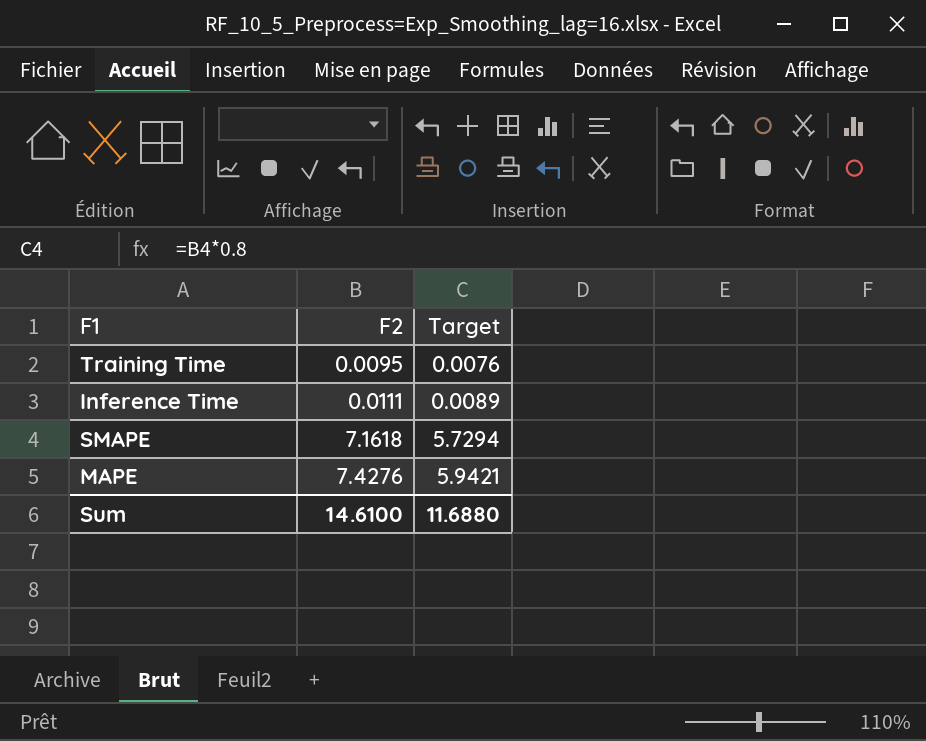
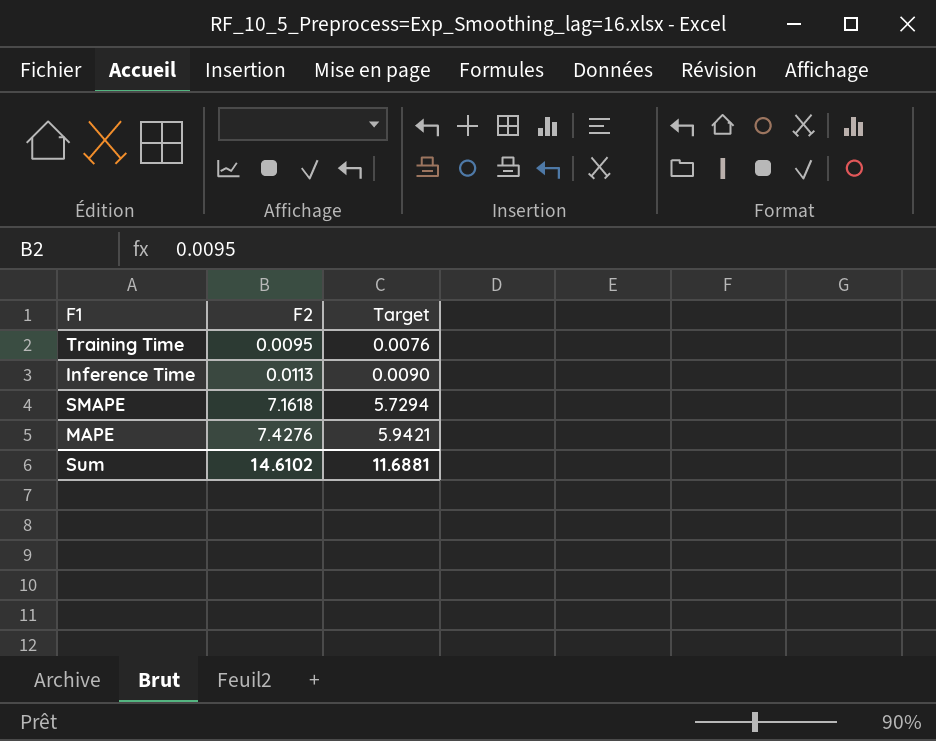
Inference Time | F2: 0.0111 -> 0.0113
Inference Time | Target: 0.0089 -> 0.0090
Sum | F2: 14.6100 -> 14.6102
Sum | Target: 11.6880 -> 11.6881

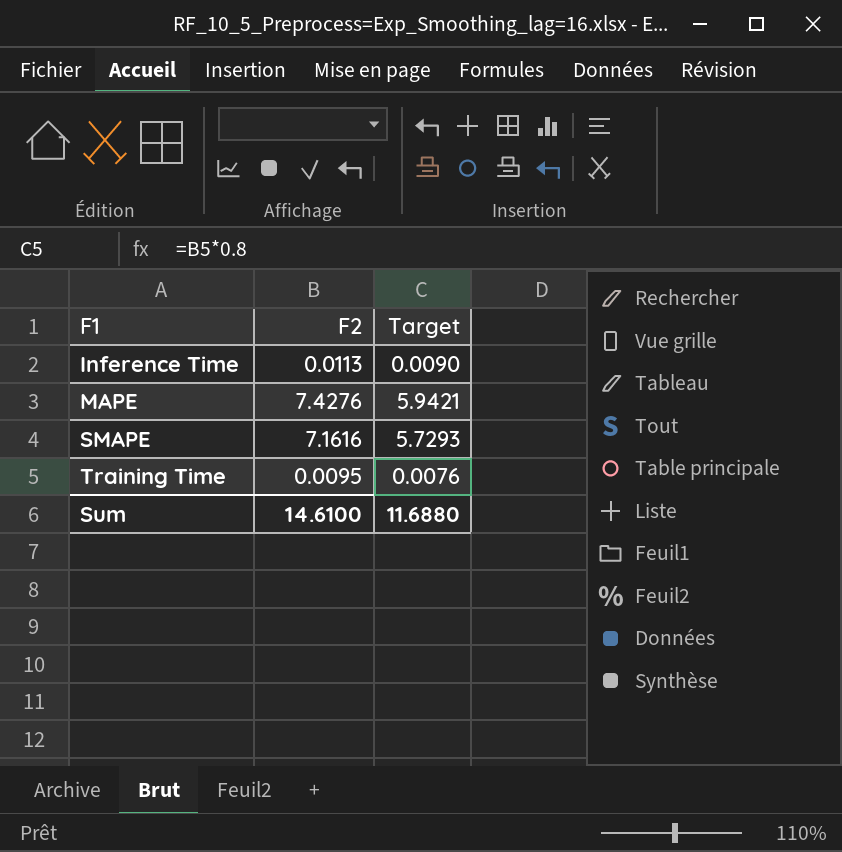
row order: F2 ascending -> F1 ascending
SMAPE | F2: 7.1618 -> 7.1616
SMAPE | Target: 5.7294 -> 5.7293
Sum | F2: 14.6102 -> 14.6100
Sum | Target: 11.6881 -> 11.6880

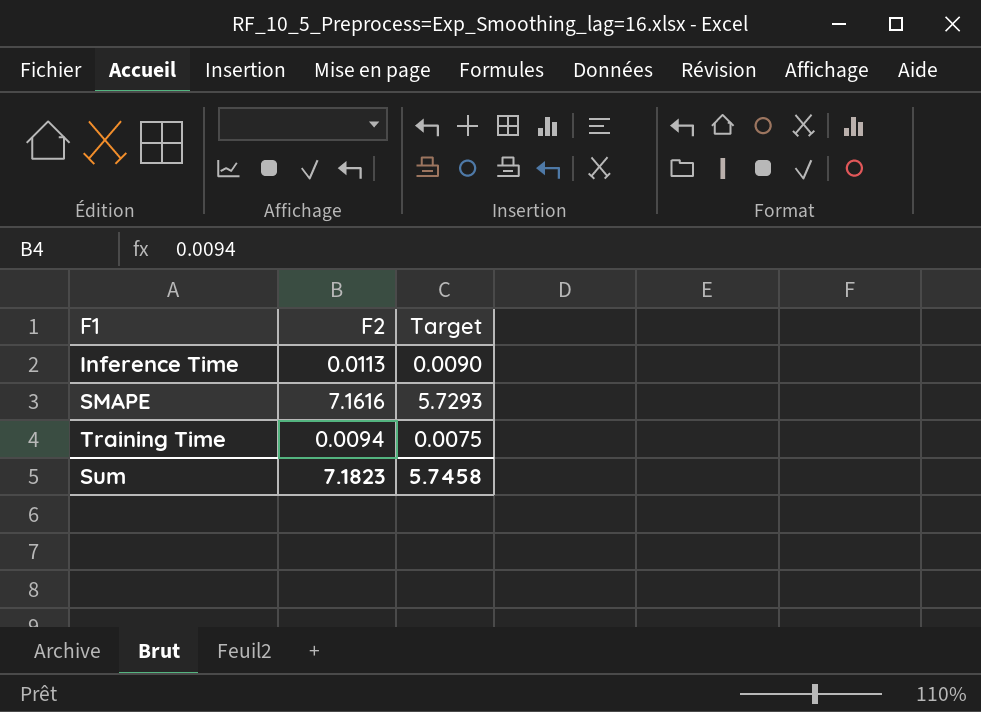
row MAPE: 7.4276 | 5.9421 -> none
Training Time | F2: 0.0095 -> 0.0094
Training Time | Target: 0.0076 -> 0.0075
Sum | F2: 14.6100 -> 7.1823
Sum | Target: 11.6880 -> 5.7458

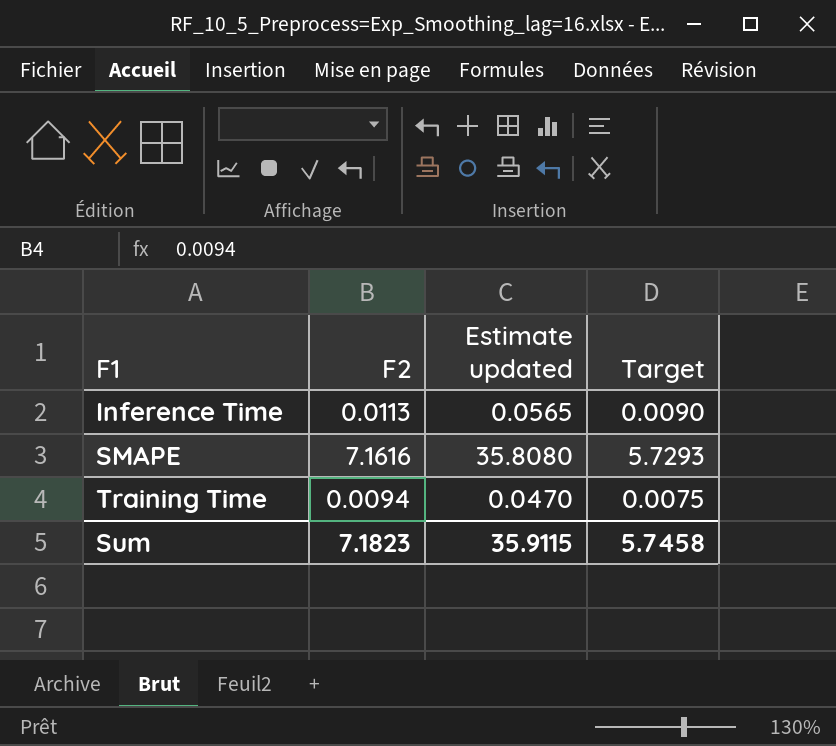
column Estimate updated | formula: none -> [F2] * 5

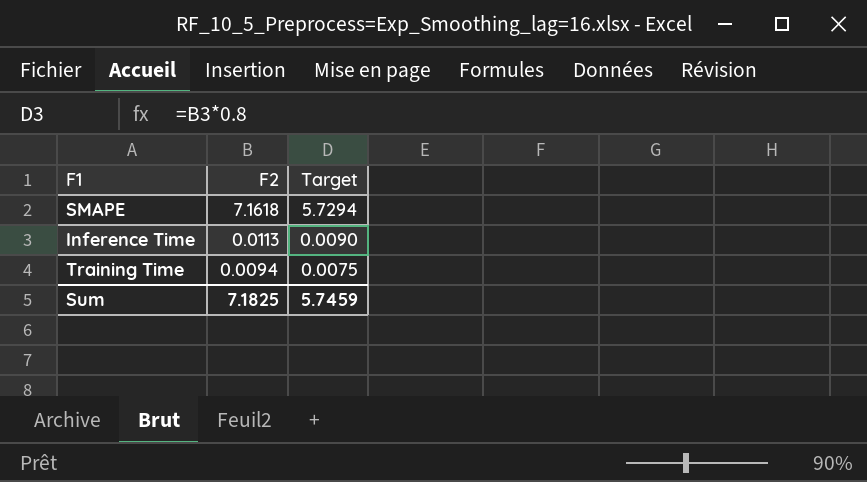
row order: F1 ascending -> F2 descending
column Estimate updated | formula: [F2] * 5 -> none
SMAPE | F2: 7.1616 -> 7.1618
SMAPE | Target: 5.7293 -> 5.7294
Sum | F2: 7.1823 -> 7.1825
Sum | Target: 5.7458 -> 5.7459

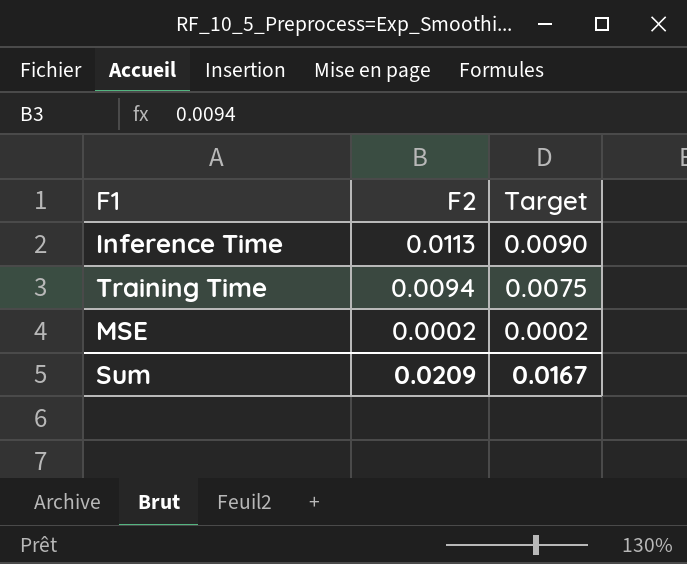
row SMAPE: 7.1618 | 5.7294 -> none
row MSE: none -> 0.0002 | 0.0002
Sum | F2: 7.1825 -> 0.0209
Sum | Target: 5.7459 -> 0.0167

